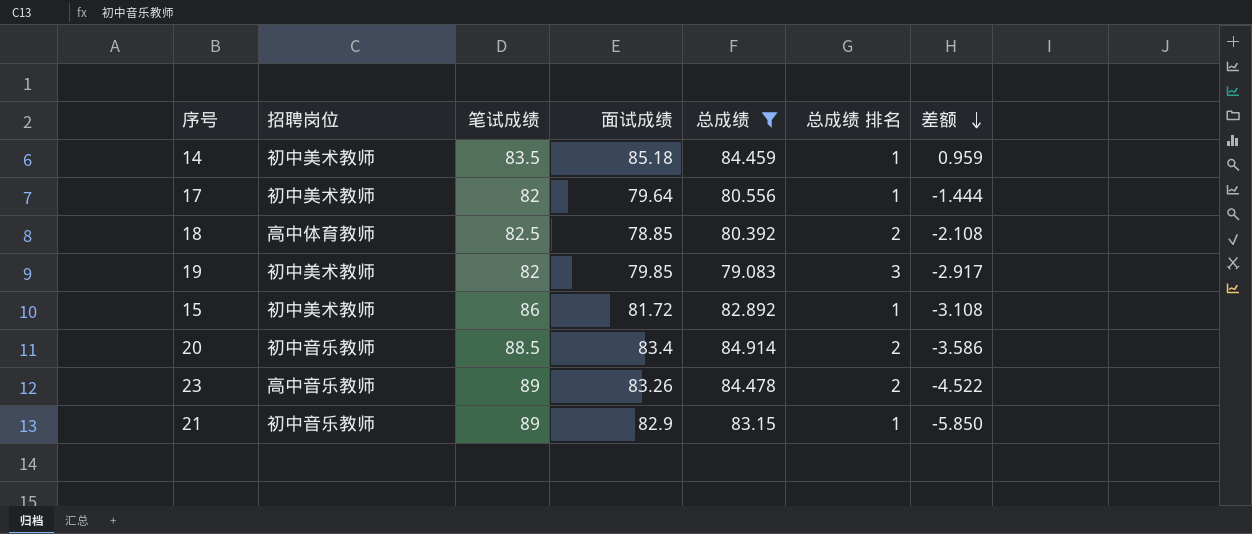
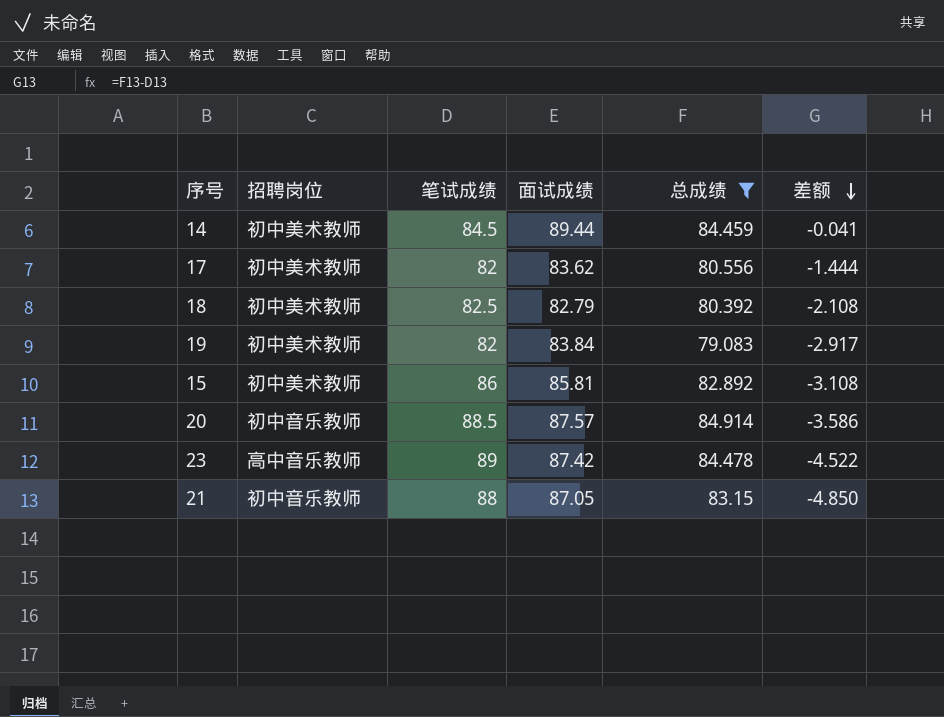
column 总成绩 排名 | position: 6 -> none
14 | 笔试成绩: 83.5 -> 84.5
14 | 面试成绩: 85.18 -> 89.44
14 | 差额: 0.959 -> -0.041
17 | 面试成绩: 79.64 -> 83.62
18 | 招聘岗位: 高中体育教师 -> 初中美术教师
18 | 面试成绩: 78.85 -> 82.79
19 | 面试成绩: 79.85 -> 83.84
15 | 面试成绩: 81.72 -> 85.81
20 | 面试成绩: 83.4 -> 87.57
23 | 面试成绩: 83.26 -> 87.42
21 | 笔试成绩: 89 -> 88
21 | 面试成绩: 82.9 -> 87.05
21 | 差额: -5.850 -> -4.850

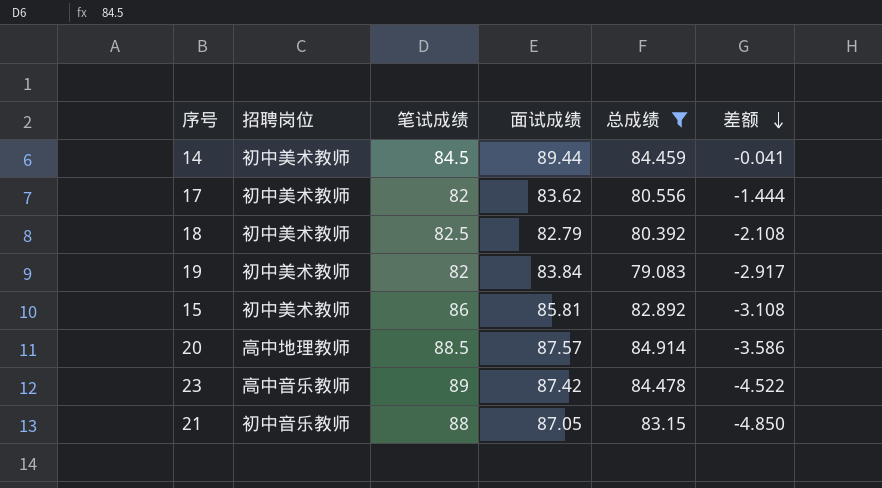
20 | 招聘岗位: 初中音乐教师 -> 高中地理教师

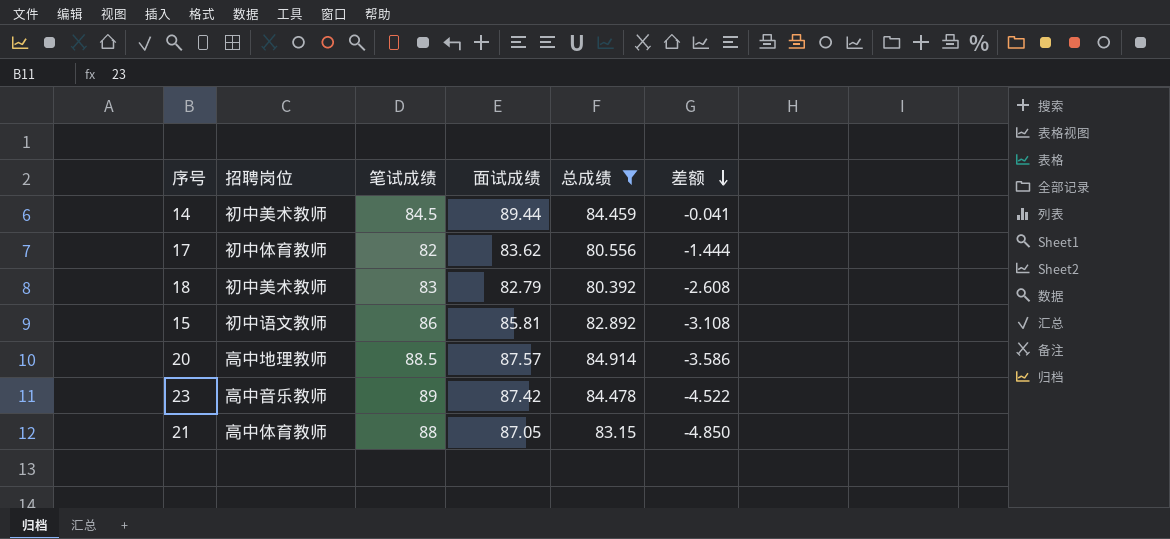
row 19: 初中美术教师 | 82 | 83.84 | 79.083 | -2.917 -> none
17 | 招聘岗位: 初中美术教师 -> 初中体育教师
18 | 笔试成绩: 82.5 -> 83
18 | 差额: -2.108 -> -2.608
15 | 招聘岗位: 初中美术教师 -> 初中语文教师
21 | 招聘岗位: 初中音乐教师 -> 高中体育教师

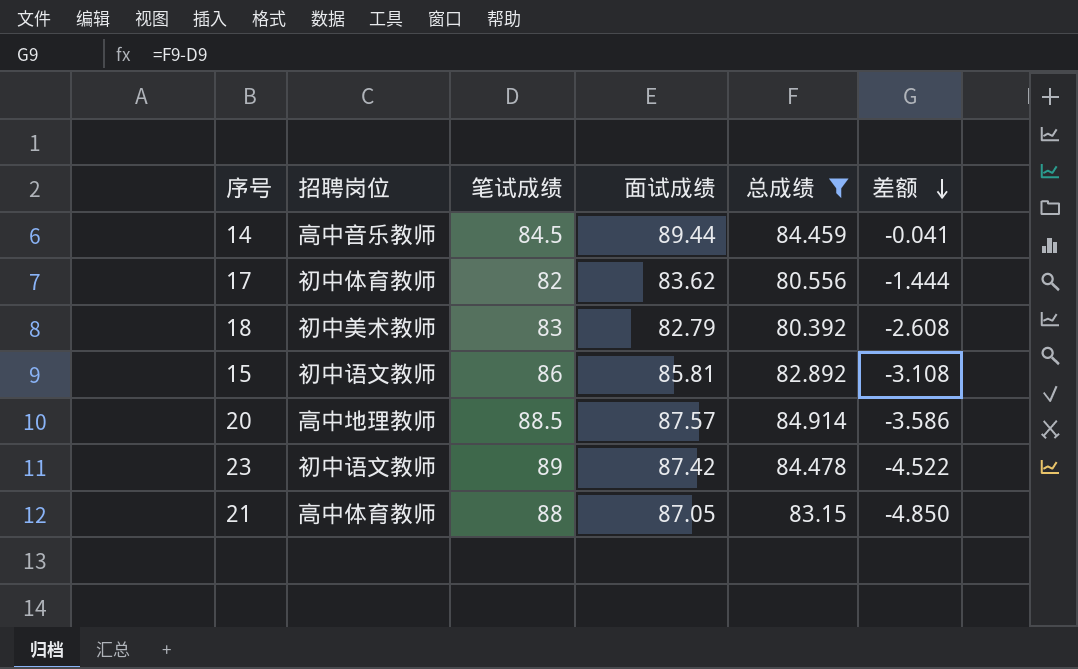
14 | 招聘岗位: 初中美术教师 -> 高中音乐教师
23 | 招聘岗位: 高中音乐教师 -> 初中语文教师

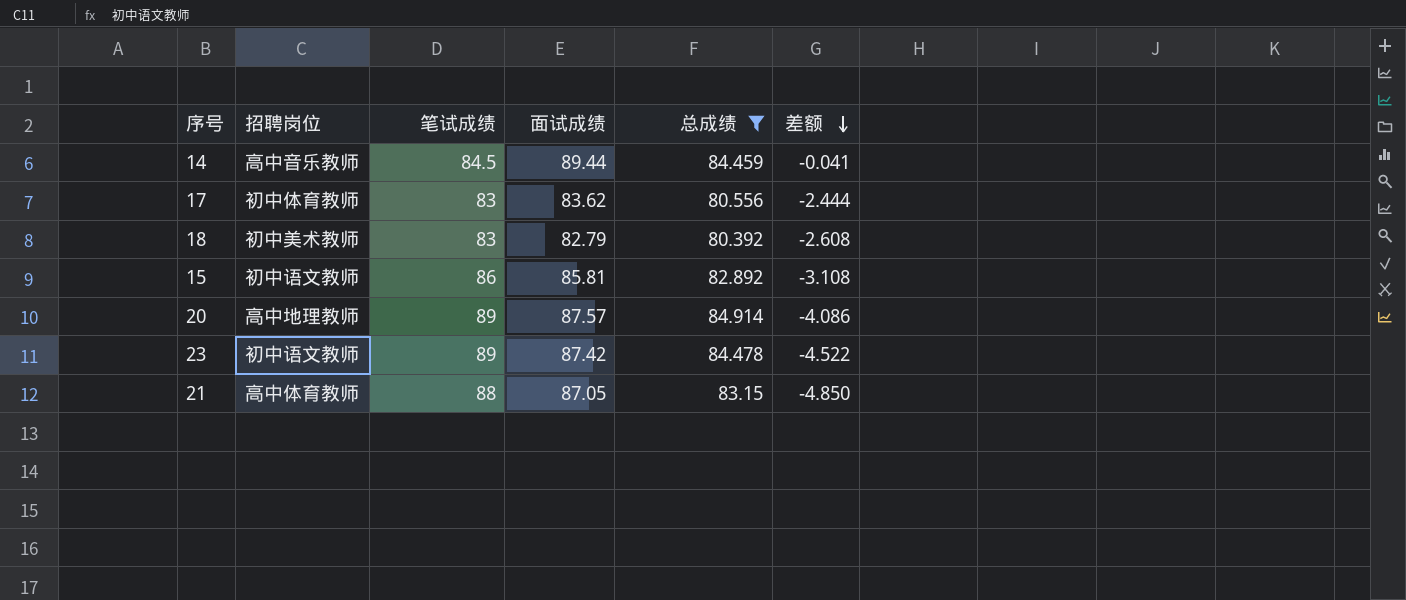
17 | 笔试成绩: 82 -> 83
17 | 差额: -1.444 -> -2.444
20 | 笔试成绩: 88.5 -> 89
20 | 差额: -3.586 -> -4.086

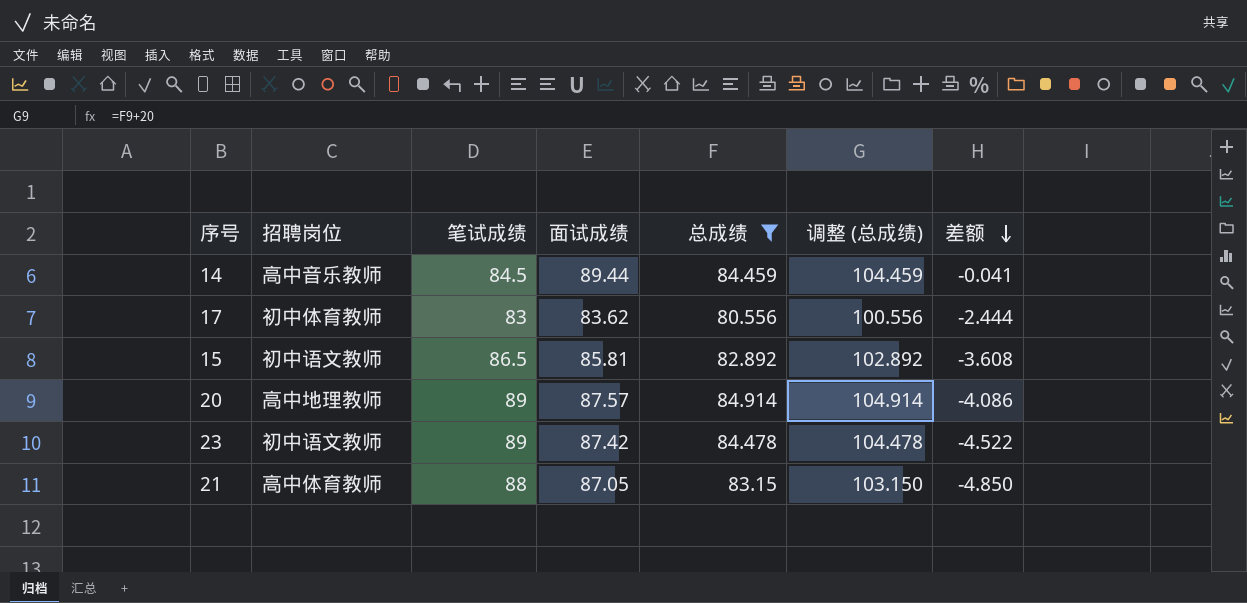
column 调整 (总成绩) | formula: none -> [总成绩] + 20
row 18: 初中美术教师 | 83 | 82.79 | 80.392 | -2.608 -> none
15 | 笔试成绩: 86 -> 86.5
15 | 差额: -3.108 -> -3.608

